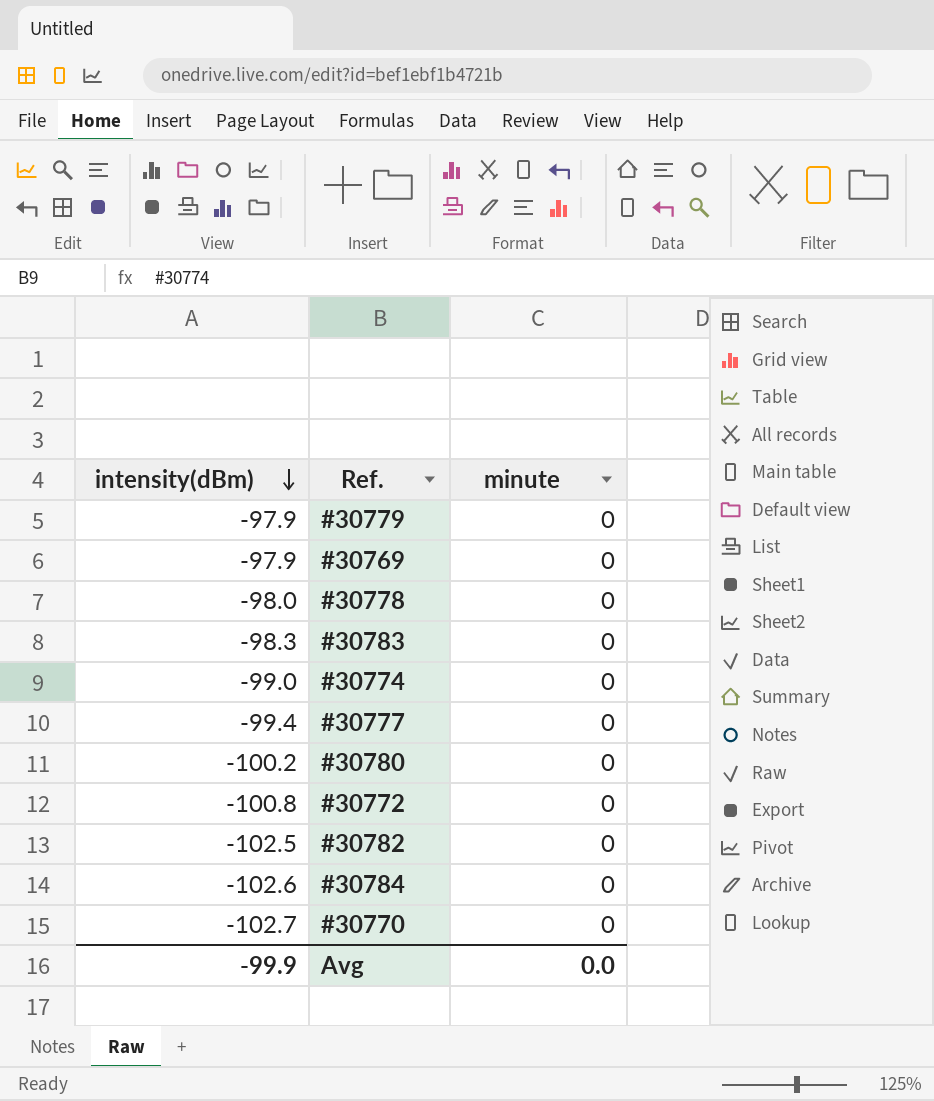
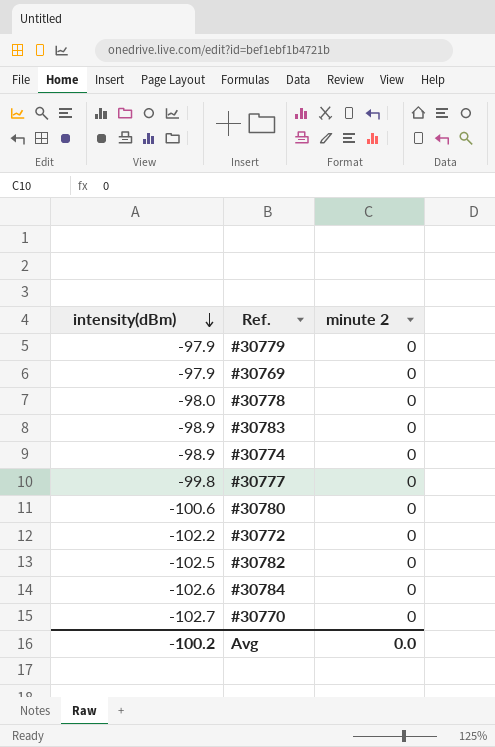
column name: minute -> minute 2
#30783 | intensity(dBm): -98.3 -> -98.9
#30774 | intensity(dBm): -99.0 -> -98.9
#30777 | intensity(dBm): -99.4 -> -99.8
#30780 | intensity(dBm): -100.2 -> -100.6
#30772 | intensity(dBm): -100.8 -> -102.2
Avg | intensity(dBm): -99.9 -> -100.2

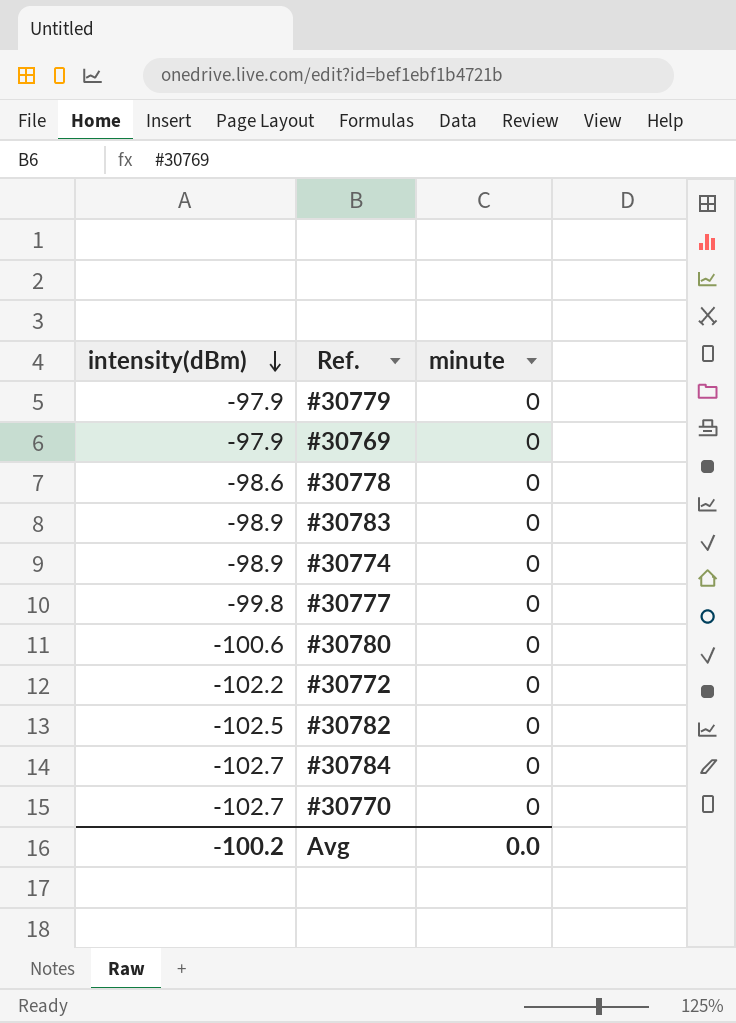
column name: minute 2 -> minute
#30778 | intensity(dBm): -98.0 -> -98.6
#30784 | intensity(dBm): -102.6 -> -102.7

